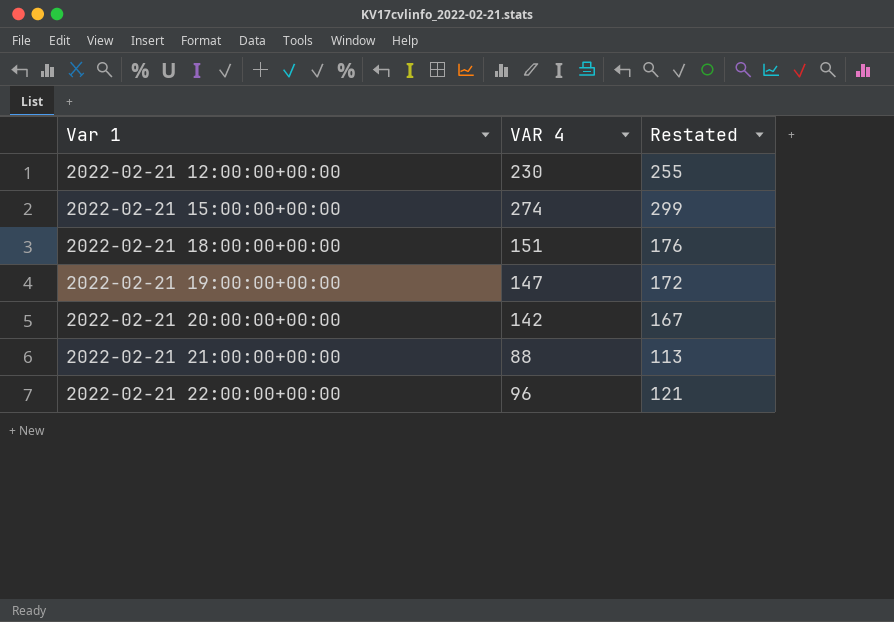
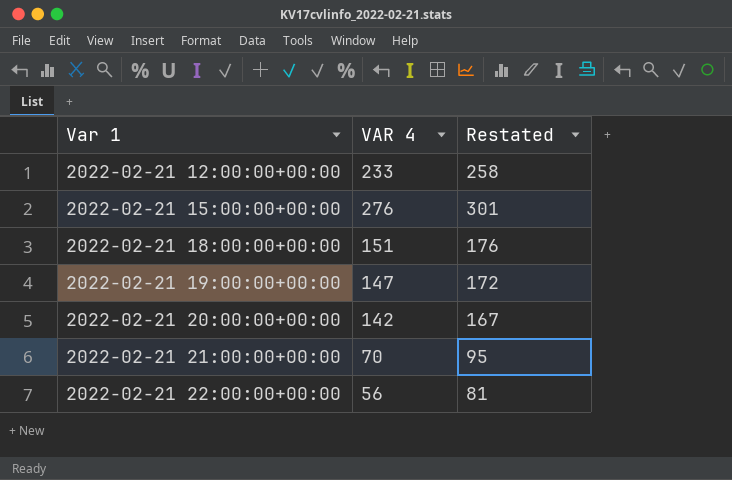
2022-02-21 12:00:00+00:00 | VAR 4: 230 -> 233
2022-02-21 12:00:00+00:00 | Restated: 255 -> 258
2022-02-21 15:00:00+00:00 | VAR 4: 274 -> 276
2022-02-21 15:00:00+00:00 | Restated: 299 -> 301
2022-02-21 21:00:00+00:00 | VAR 4: 88 -> 70
2022-02-21 21:00:00+00:00 | Restated: 113 -> 95
2022-02-21 22:00:00+00:00 | VAR 4: 96 -> 56
2022-02-21 22:00:00+00:00 | Restated: 121 -> 81

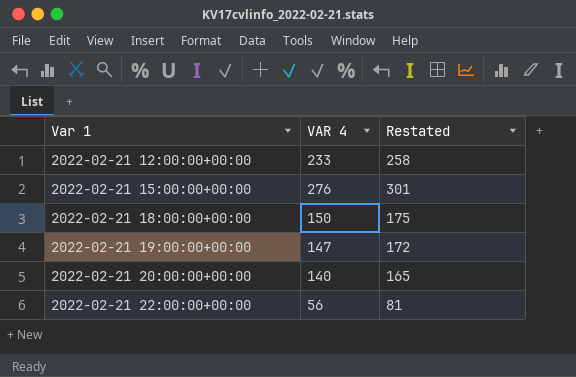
row 2022-02-21 21:00:00+00:00: 70 | 95 -> none
2022-02-21 18:00:00+00:00 | VAR 4: 151 -> 150
2022-02-21 18:00:00+00:00 | Restated: 176 -> 175
2022-02-21 20:00:00+00:00 | VAR 4: 142 -> 140
2022-02-21 20:00:00+00:00 | Restated: 167 -> 165

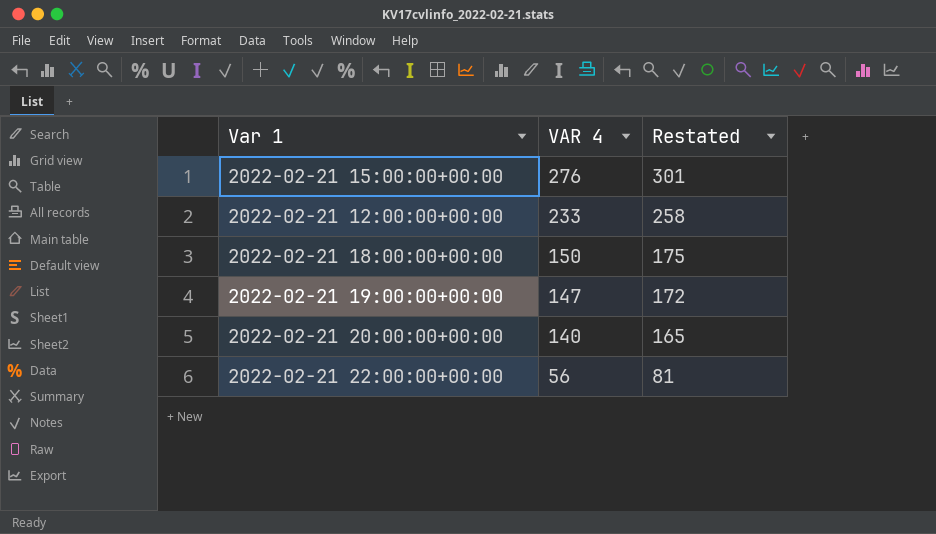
row order: Var 1 ascending -> VAR 4 descending

